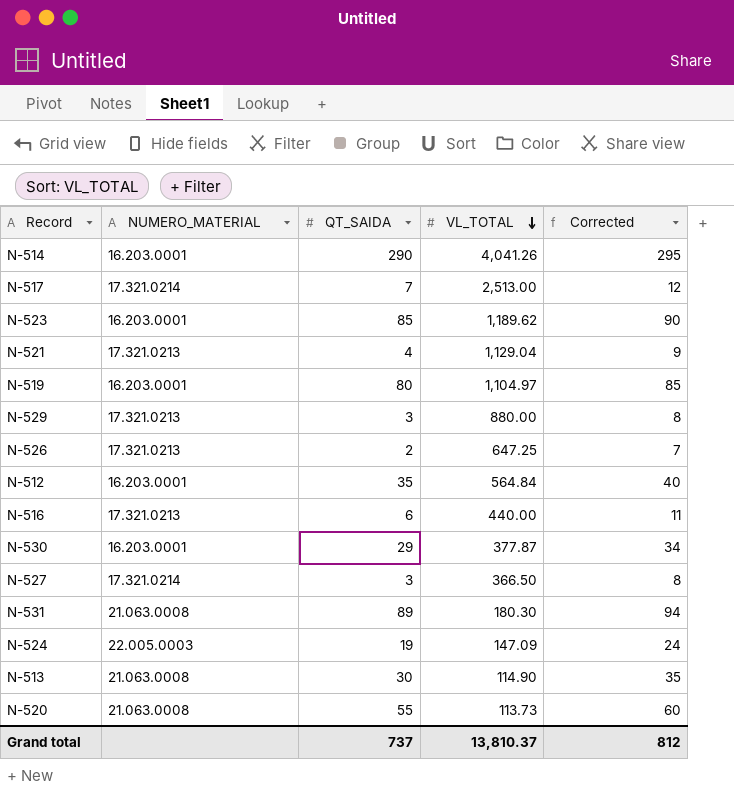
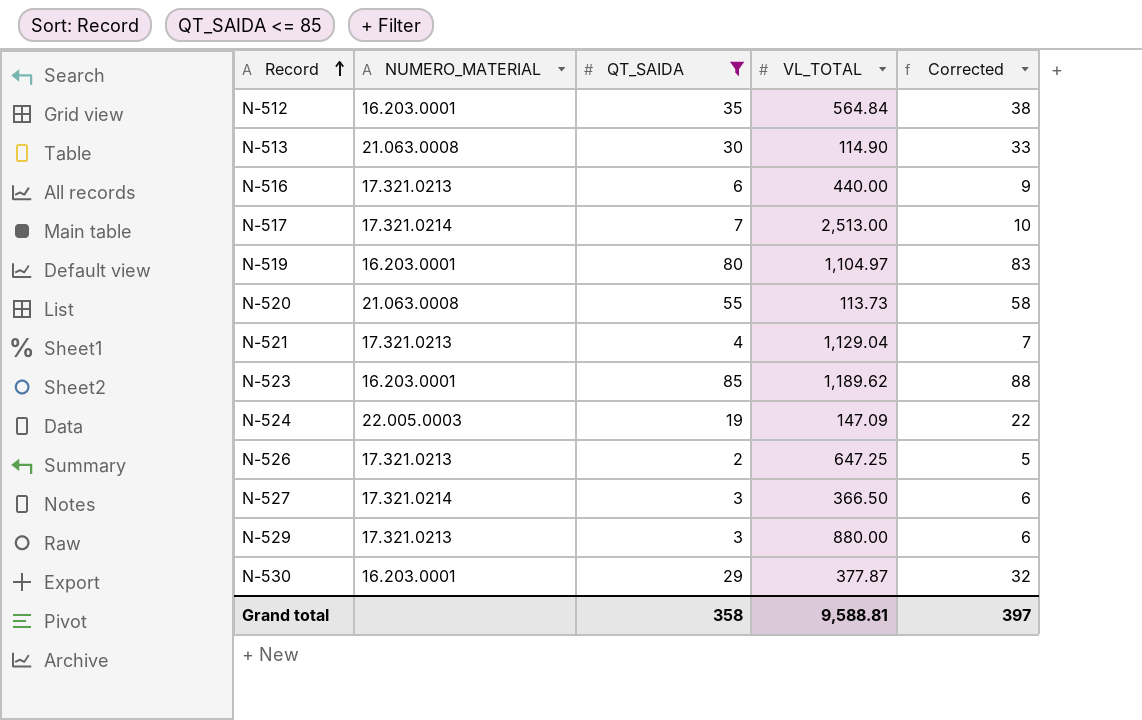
filter: none -> QT_SAIDA <= 85
row order: VL_TOTAL descending -> Record ascending
column Corrected | formula: [QT_SAIDA] + 5 -> [QT_SAIDA] + 3
Grand total | QT_SAIDA: 737 -> 358
Grand total | VL_TOTAL: 13,810.37 -> 9,588.81
Grand total | Corrected: 812 -> 397

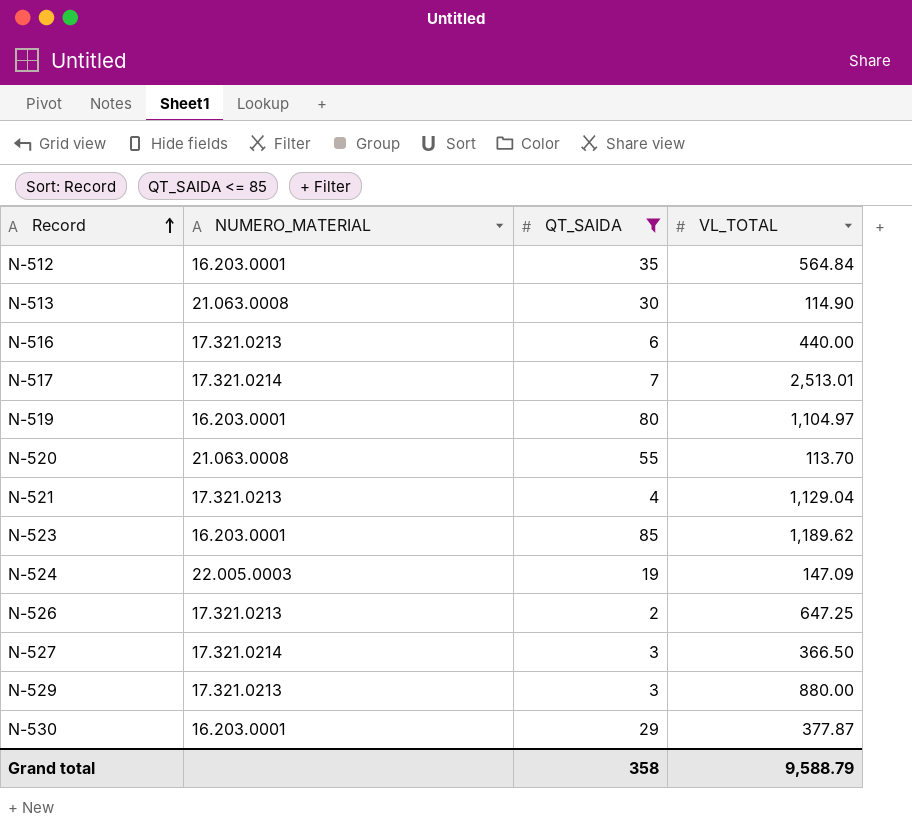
column Corrected | formula: [QT_SAIDA] + 3 -> none
N-517 | VL_TOTAL: 2,513.00 -> 2,513.01
N-520 | VL_TOTAL: 113.73 -> 113.70
Grand total | VL_TOTAL: 9,588.81 -> 9,588.79

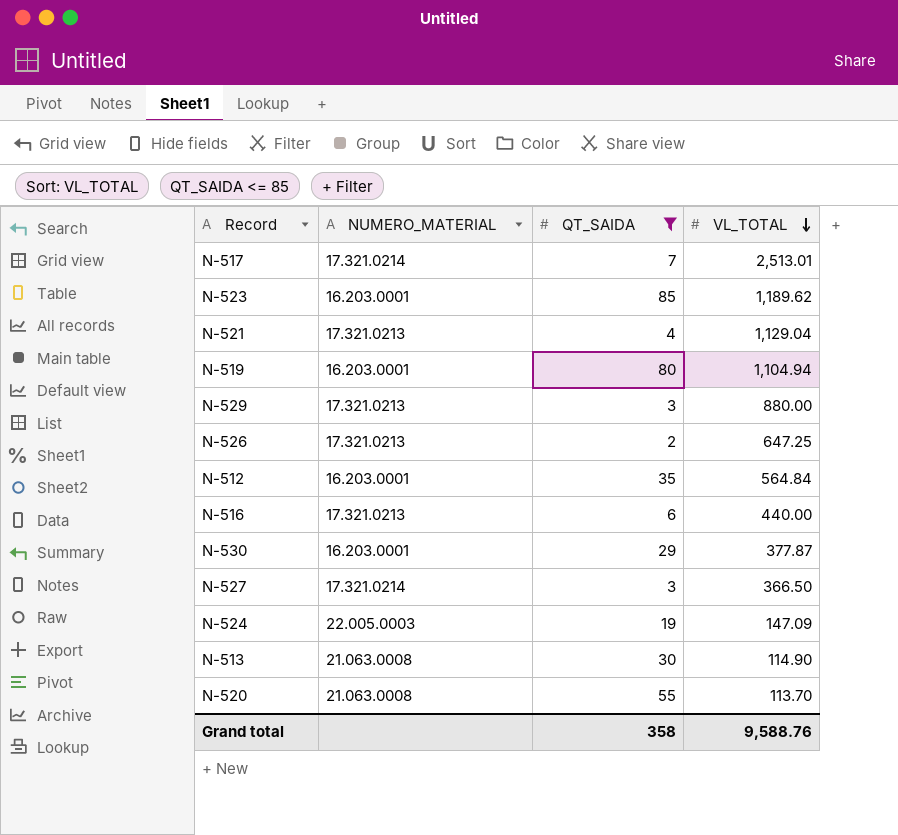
row order: Record ascending -> VL_TOTAL descending
N-519 | VL_TOTAL: 1,104.97 -> 1,104.94
Grand total | VL_TOTAL: 9,588.79 -> 9,588.76

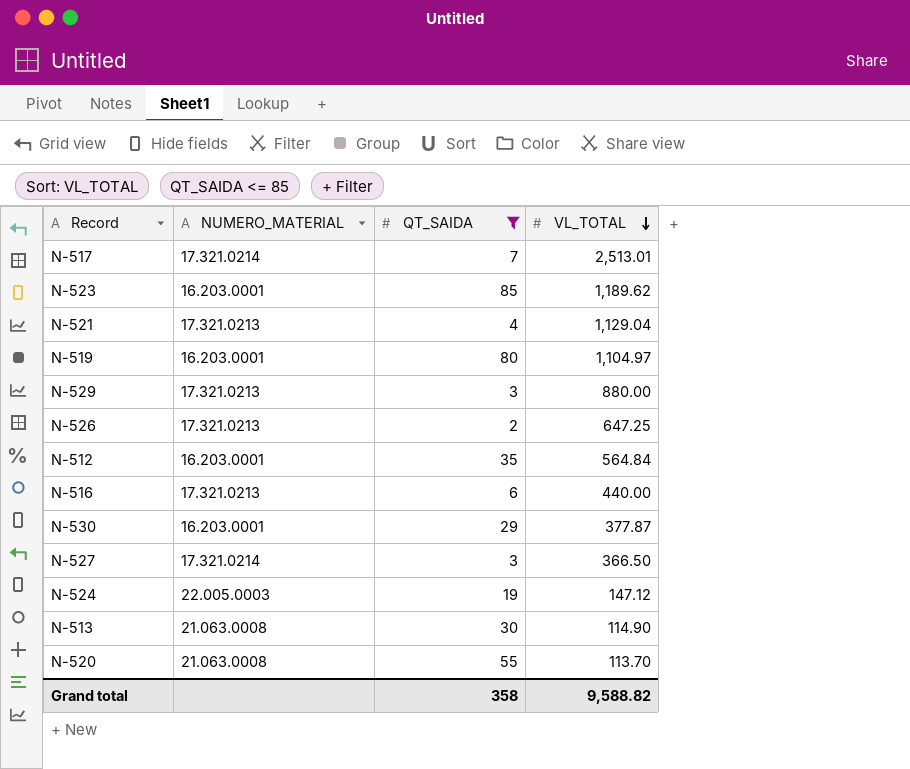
N-519 | VL_TOTAL: 1,104.94 -> 1,104.97
N-524 | VL_TOTAL: 147.09 -> 147.12
Grand total | VL_TOTAL: 9,588.76 -> 9,588.82

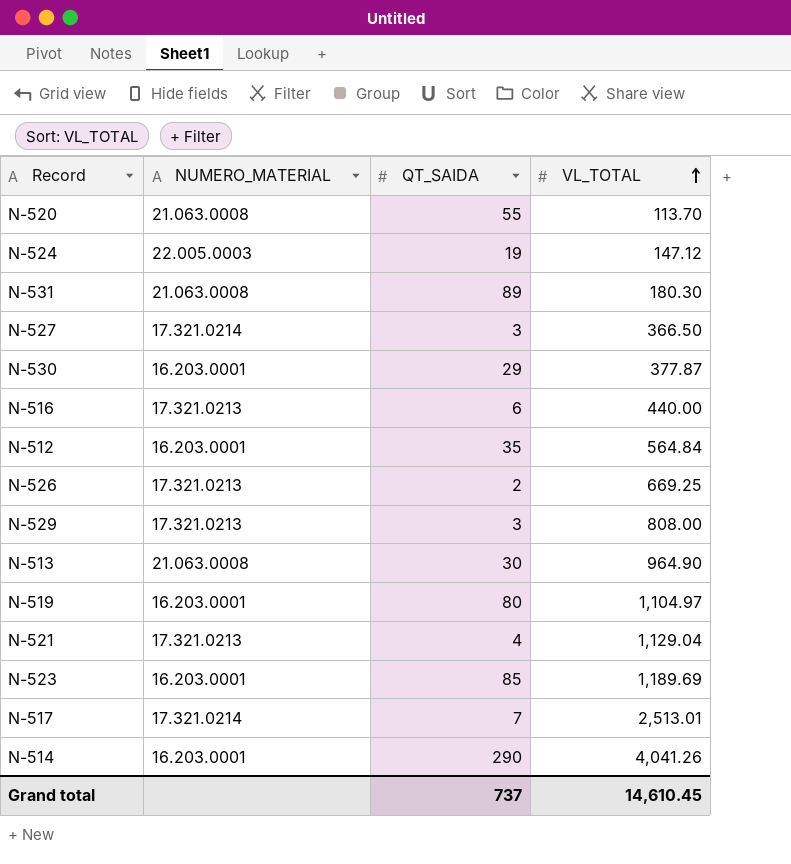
filter: QT_SAIDA <= 85 -> none
row order: VL_TOTAL descending -> VL_TOTAL ascending
N-526 | VL_TOTAL: 647.25 -> 669.25
N-529 | VL_TOTAL: 880.00 -> 808.00
N-513 | VL_TOTAL: 114.90 -> 964.90
N-523 | VL_TOTAL: 1,189.62 -> 1,189.69
Grand total | QT_SAIDA: 358 -> 737
Grand total | VL_TOTAL: 9,588.82 -> 14,610.45

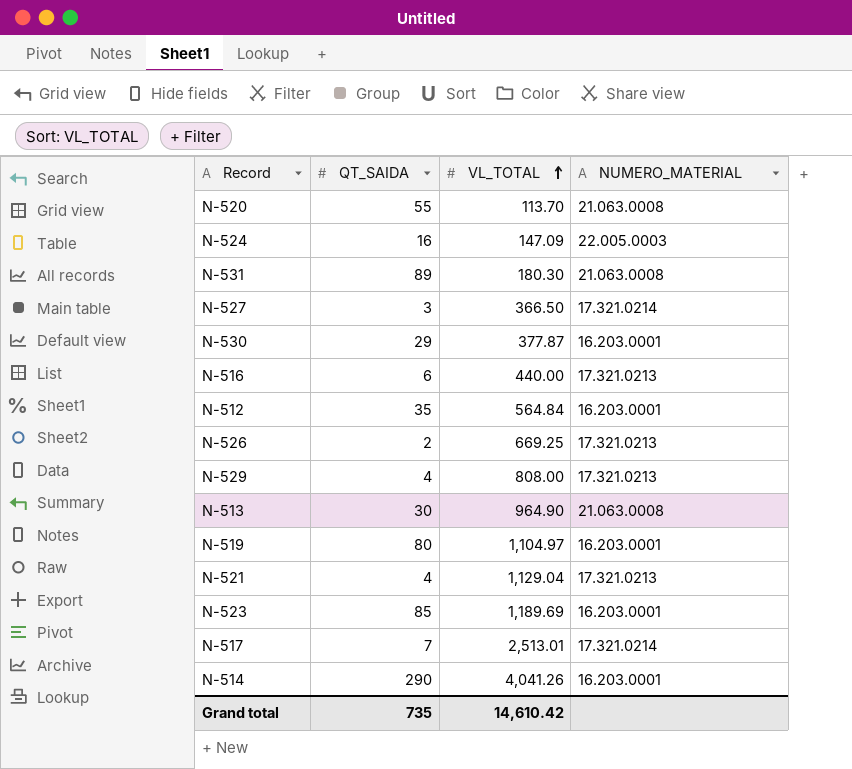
column NUMERO_MATERIAL | position: 2 -> 4
N-524 | QT_SAIDA: 19 -> 16
N-524 | VL_TOTAL: 147.12 -> 147.09
N-529 | QT_SAIDA: 3 -> 4
Grand total | QT_SAIDA: 737 -> 735
Grand total | VL_TOTAL: 14,610.45 -> 14,610.42

